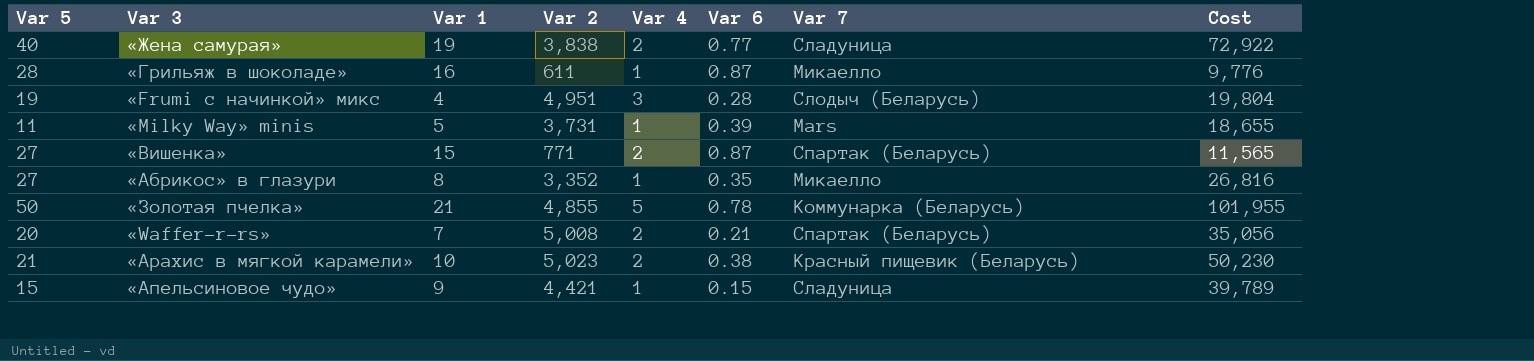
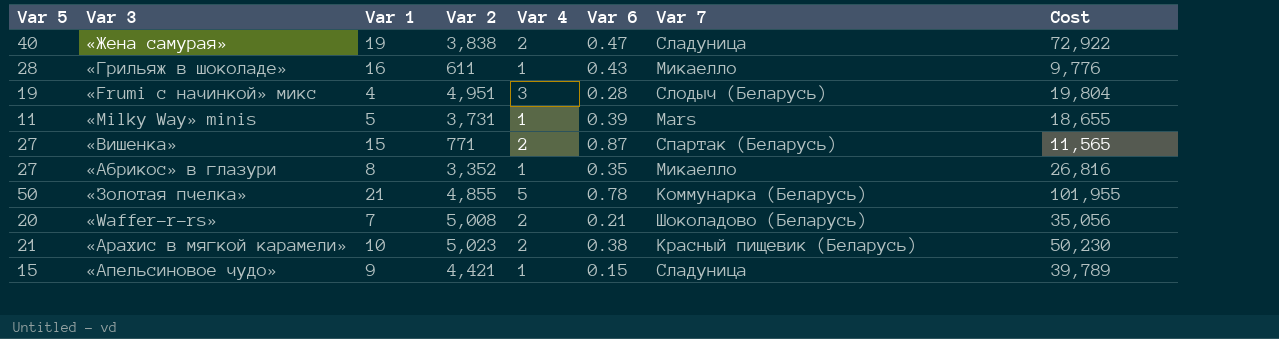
«Жена самурая» | Var 6: 0.77 -> 0.47
«Грильяж в шоколаде» | Var 6: 0.87 -> 0.43
«Waffer-r-rs» | Var 7: Спартак (Беларусь) -> Шоколадово (Беларусь)

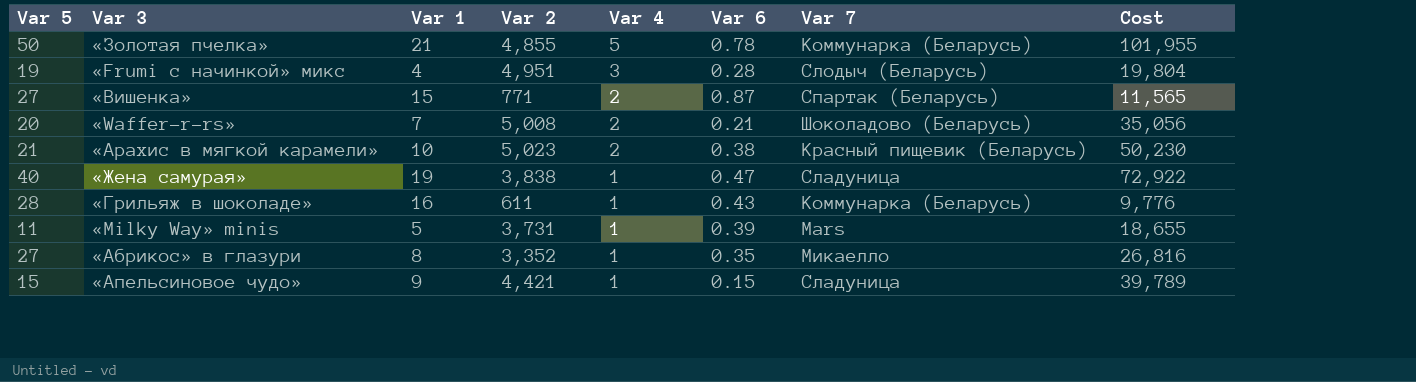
row order: none -> Var 4 descending
«Жена самурая» | Var 4: 2 -> 1
«Грильяж в шоколаде» | Var 7: Микаелло -> Коммунарка (Беларусь)

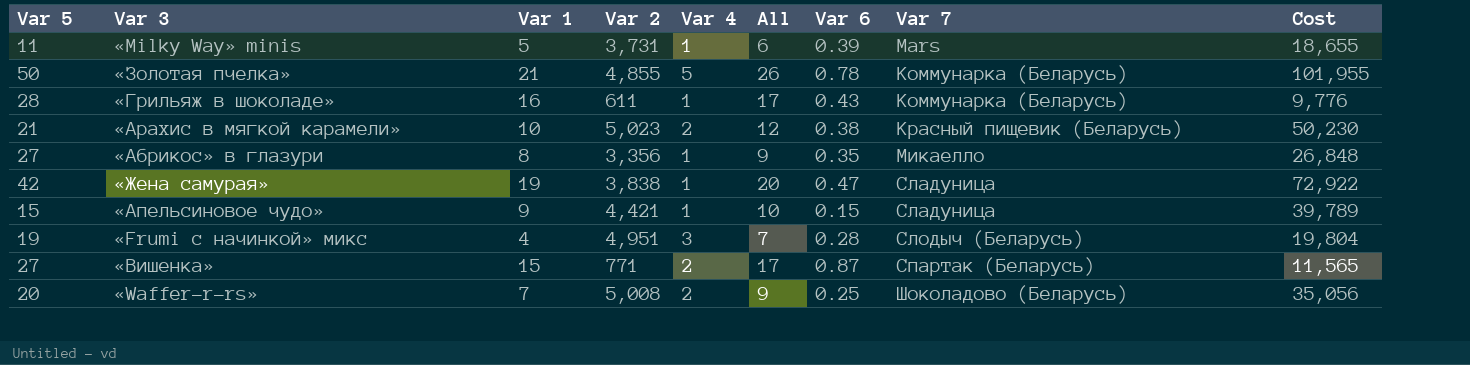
row order: Var 4 descending -> Var 7 ascending
column All | formula: none -> [Var 1] + [Var 4]
«Абрикос» в глазури | Var 2: 3,352 -> 3,356
«Абрикос» в глазури | Cost: 26,816 -> 26,848
«Жена самурая» | Var 5: 40 -> 42
«Waffer-r-rs» | Var 6: 0.21 -> 0.25

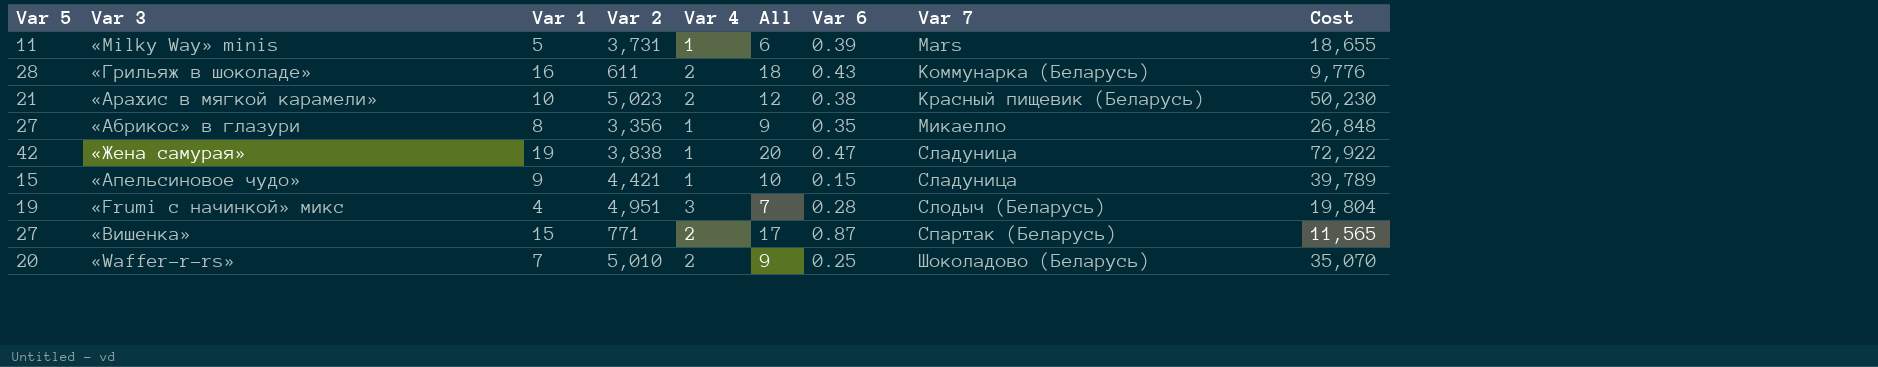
row «Золотая пчелка»: 50 | 21 | 4,855 | 5 | 26 | 0.78 | Коммунарка (Беларусь) | 101,955 -> none
«Грильяж в шоколаде» | Var 4: 1 -> 2
«Грильяж в шоколаде» | All: 17 -> 18
«Waffer-r-rs» | Var 2: 5,008 -> 5,010
«Waffer-r-rs» | Cost: 35,056 -> 35,070

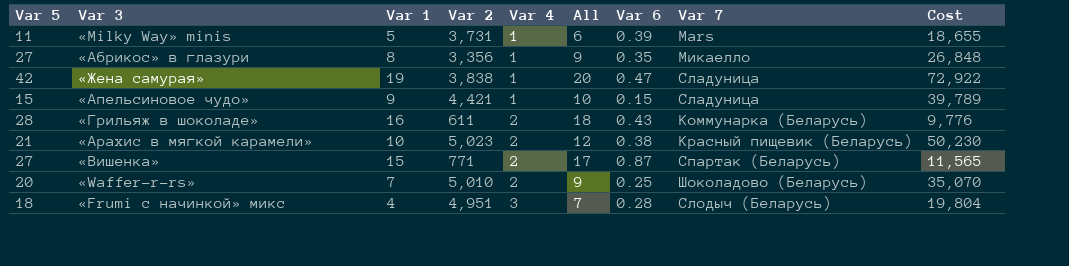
row order: Var 7 ascending -> Var 4 ascending
«Frumi с начинкой» микс | Var 5: 19 -> 18

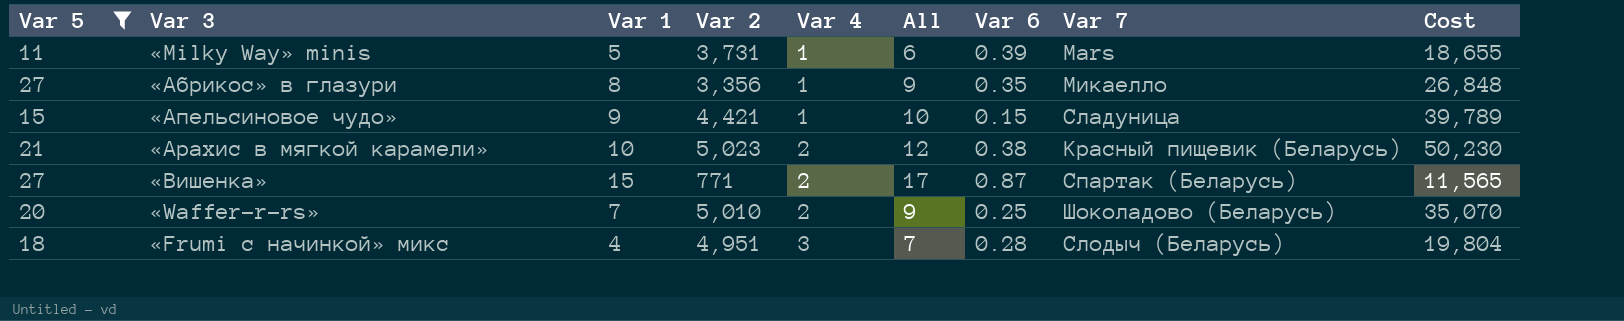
filter: none -> Var 5 <= 27

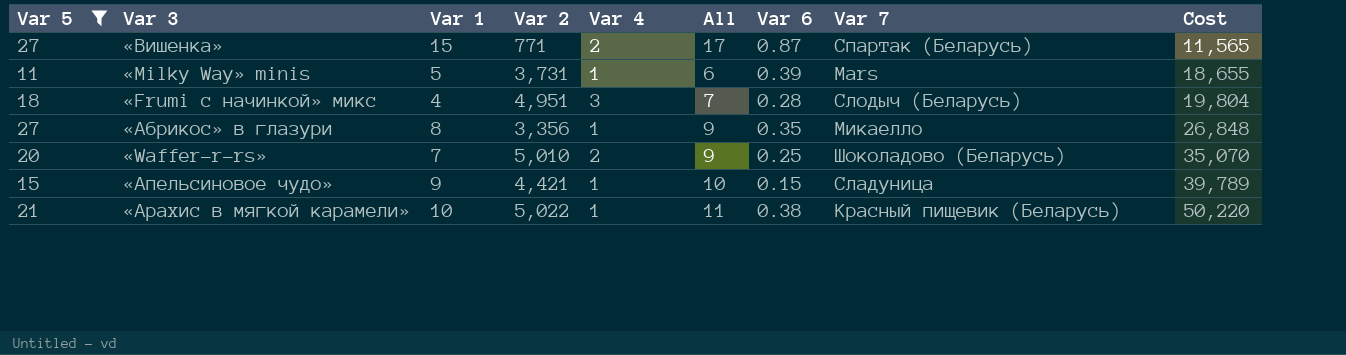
row order: Var 4 ascending -> Cost ascending
«Арахис в мягкой карамели» | Var 2: 5,023 -> 5,022
«Арахис в мягкой карамели» | Var 4: 2 -> 1
«Арахис в мягкой карамели» | All: 12 -> 11
«Арахис в мягкой карамели» | Cost: 50,230 -> 50,220

